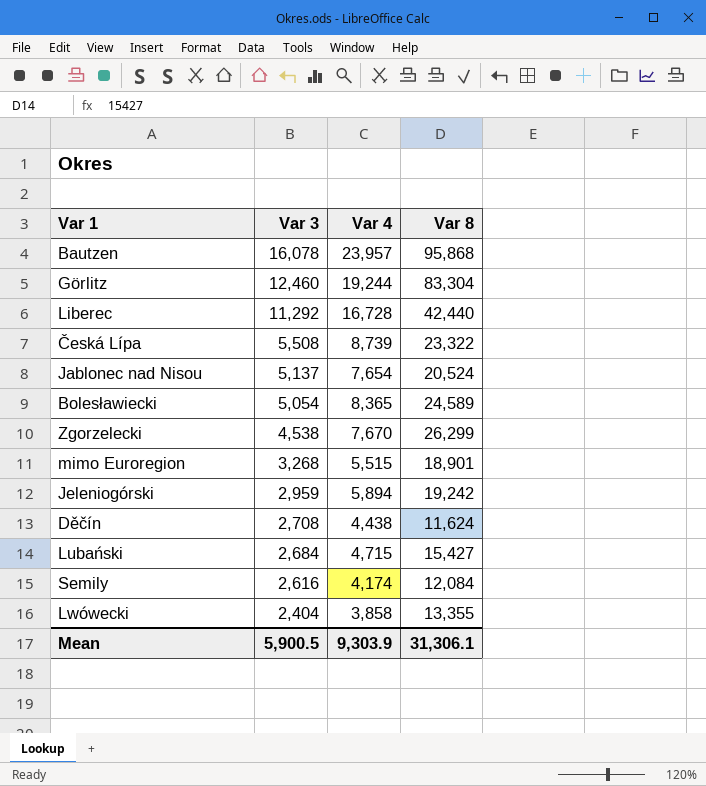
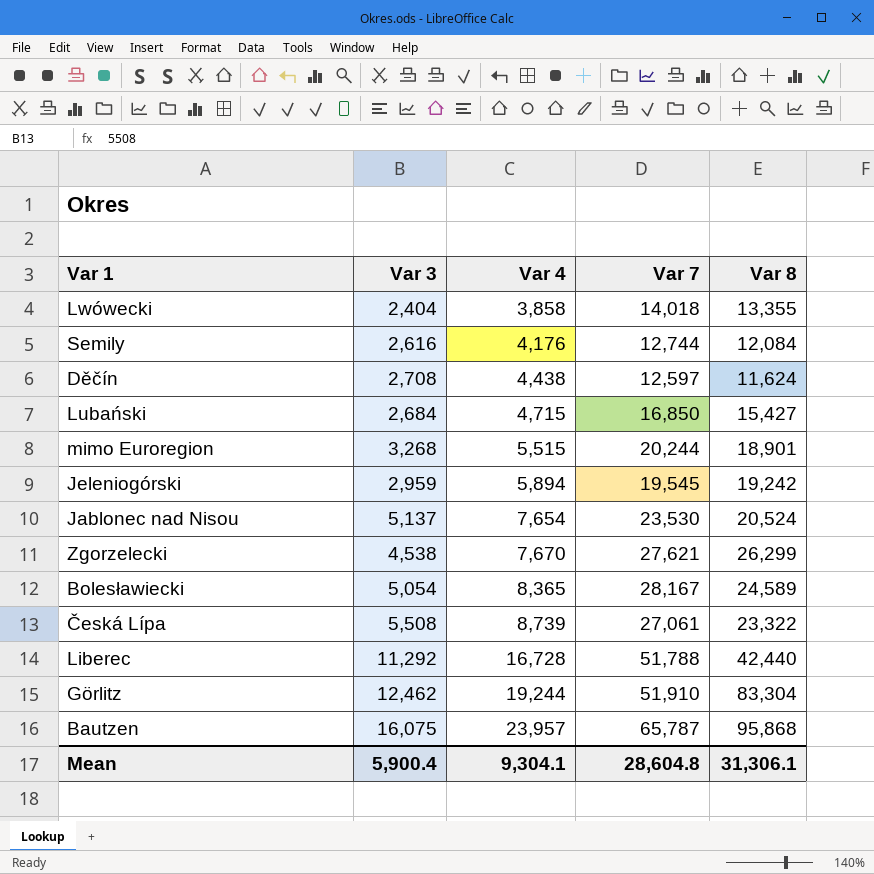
row order: Var 3 descending -> Var 4 ascending
column Var 7 | position: none -> 4
Semily | Var 4: 4,174 -> 4,176
Görlitz | Var 3: 12,460 -> 12,462
Bautzen | Var 3: 16,078 -> 16,075
Mean | Var 3: 5,900.5 -> 5,900.4
Mean | Var 4: 9,303.9 -> 9,304.1

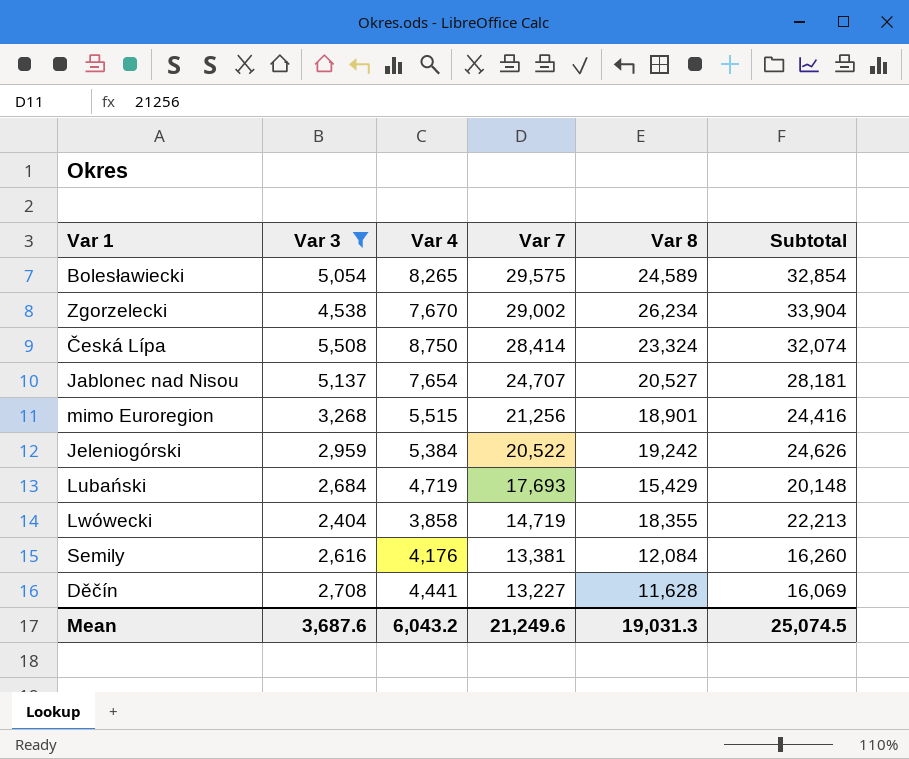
filter: none -> Var 3 <= 5,508
row order: Var 4 ascending -> Var 7 descending
column Subtotal | formula: none -> [Var 4] + [Var 8]
Bolesławiecki | Var 4: 8,365 -> 8,265
Bolesławiecki | Var 7: 28,167 -> 29,575
Zgorzelecki | Var 7: 27,621 -> 29,002
Zgorzelecki | Var 8: 26,299 -> 26,234
Česká Lípa | Var 4: 8,739 -> 8,750
Česká Lípa | Var 7: 27,061 -> 28,414
Česká Lípa | Var 8: 23,322 -> 23,324
Jablonec nad Nisou | Var 7: 23,530 -> 24,707
Jablonec nad Nisou | Var 8: 20,524 -> 20,527
mimo Euroregion | Var 7: 20,244 -> 21,256
Jeleniogórski | Var 4: 5,894 -> 5,384
Jeleniogórski | Var 7: 19,545 -> 20,522
Lubański | Var 4: 4,715 -> 4,719
Lubański | Var 7: 16,850 -> 17,693
Lubański | Var 8: 15,427 -> 15,429
Lwówecki | Var 7: 14,018 -> 14,719
Lwówecki | Var 8: 13,355 -> 18,355
Semily | Var 7: 12,744 -> 13,381
Děčín | Var 4: 4,438 -> 4,441
Děčín | Var 7: 12,597 -> 13,227
Děčín | Var 8: 11,624 -> 11,628
Mean | Var 3: 5,900.4 -> 3,687.6
Mean | Var 4: 9,304.1 -> 6,043.2
Mean | Var 7: 28,604.8 -> 21,249.6
Mean | Var 8: 31,306.1 -> 19,031.3

